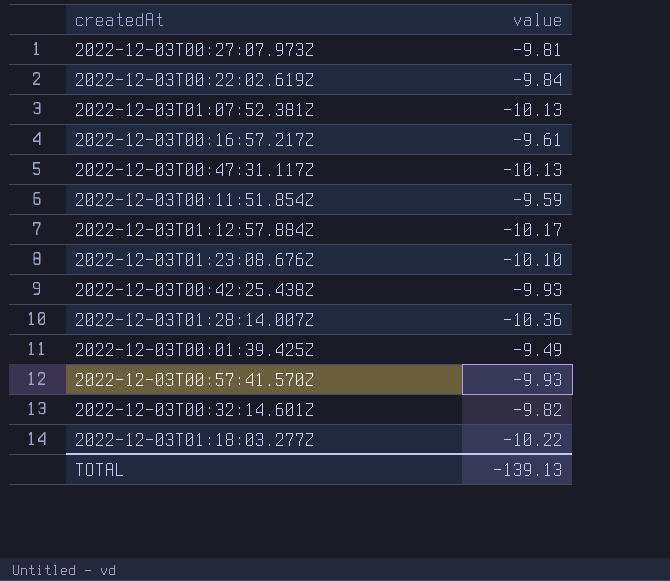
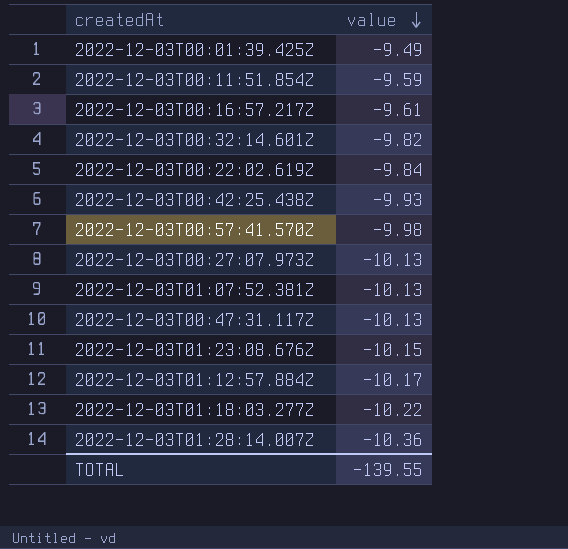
row order: none -> value descending
2022-12-03T00:57:41.570Z | value: -9.93 -> -9.98
2022-12-03T00:27:07.973Z | value: -9.81 -> -10.13
2022-12-03T01:23:08.676Z | value: -10.10 -> -10.15
TOTAL | value: -139.13 -> -139.55

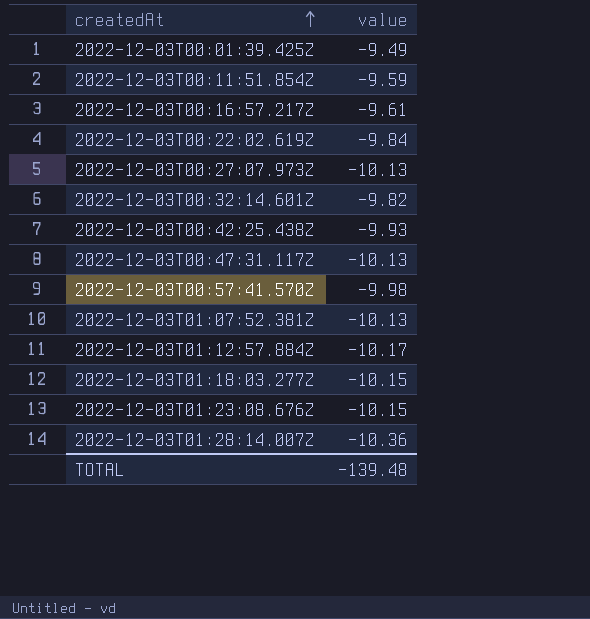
row order: value descending -> createdAt ascending
2022-12-03T01:18:03.277Z | value: -10.22 -> -10.15
TOTAL | value: -139.55 -> -139.48

